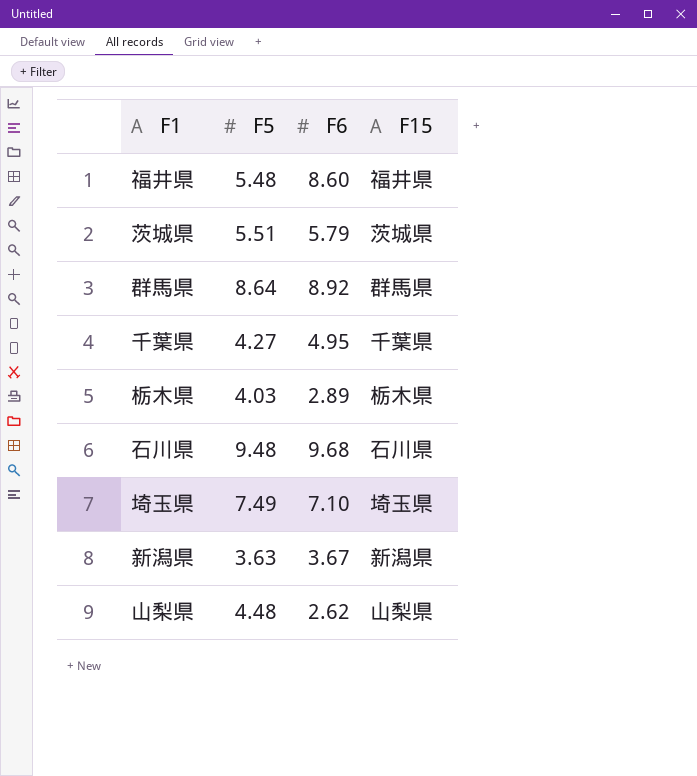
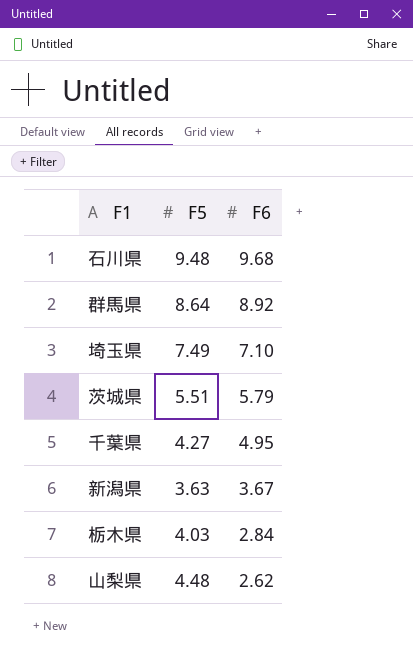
row order: none -> F6 descending
column F15 | position: 4 -> none
row 福井県: 5.48 | 8.60 | 福井県 -> none
栃木県 | F6: 2.89 -> 2.84

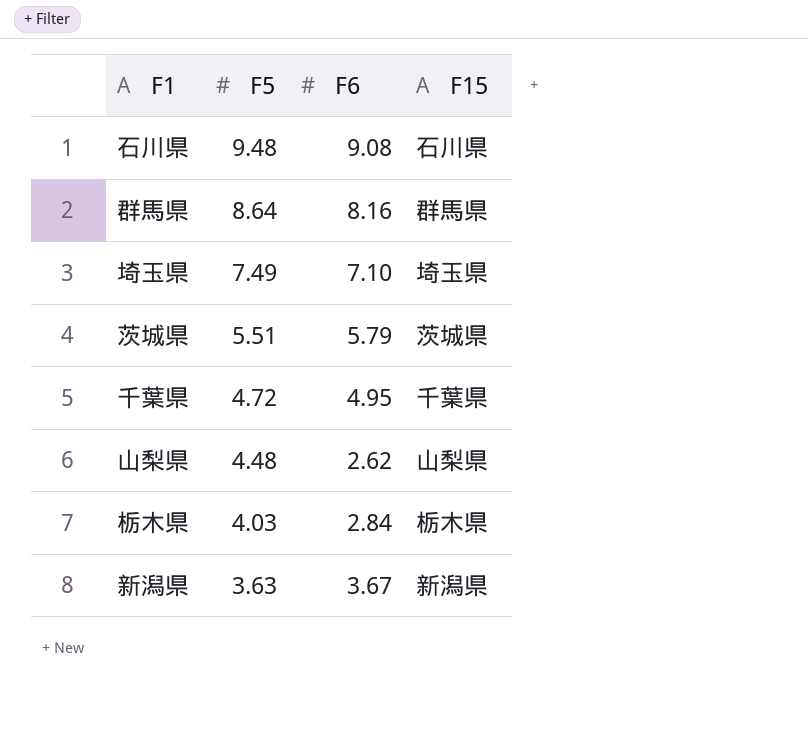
row order: F6 descending -> F5 descending
column F15 | position: none -> 4
石川県 | F6: 9.68 -> 9.08
群馬県 | F6: 8.92 -> 8.16
千葉県 | F5: 4.27 -> 4.72

